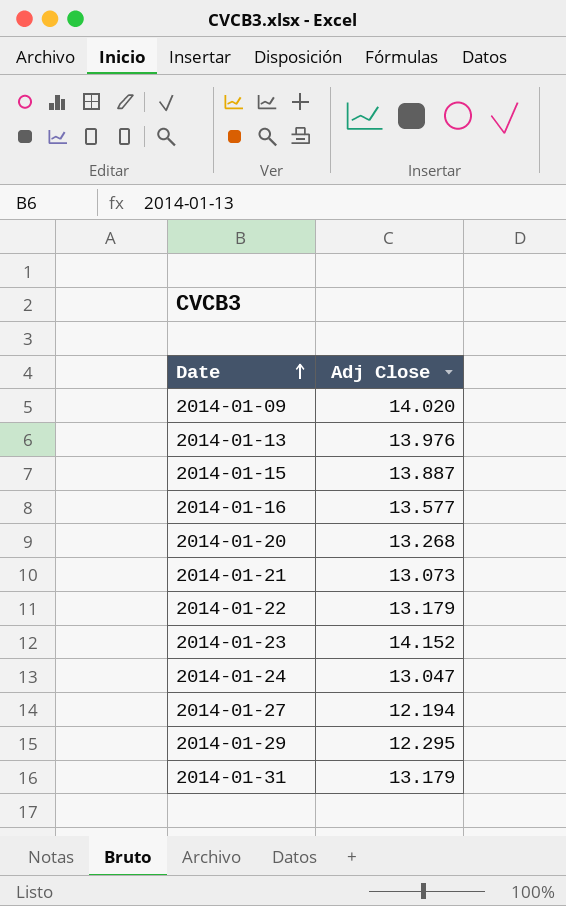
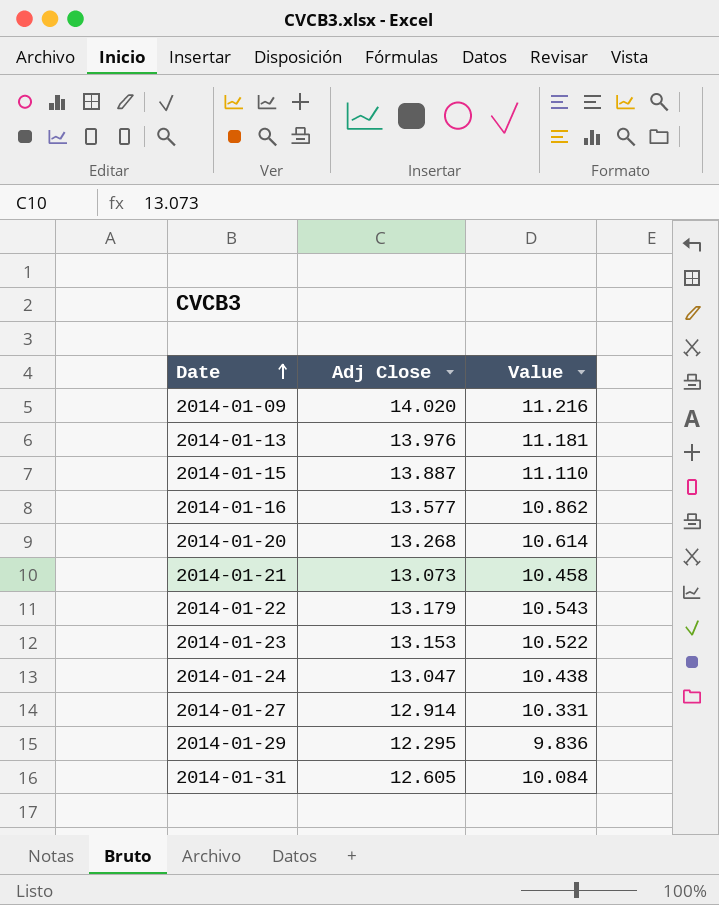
column Value | formula: none -> [Adj Close] * 0.8
2014-01-23 | Adj Close: 14.152 -> 13.153
2014-01-27 | Adj Close: 12.194 -> 12.914
2014-01-31 | Adj Close: 13.179 -> 12.605

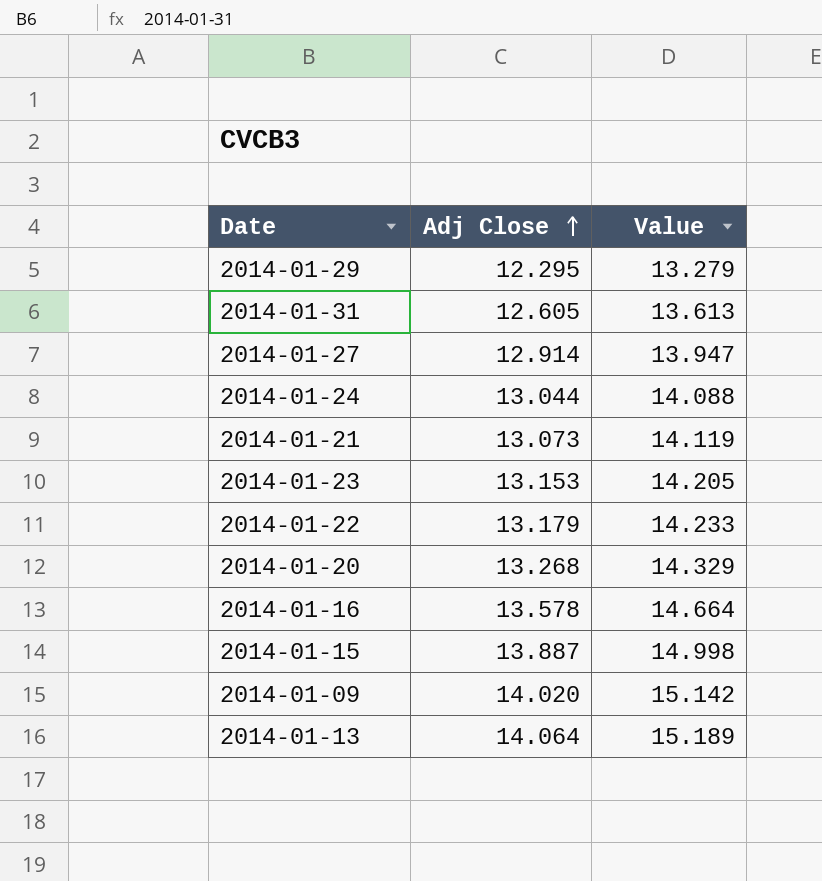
row order: Date ascending -> Adj Close ascending
column Value | formula: [Adj Close] * 0.8 -> [Adj Close] * 1.08
2014-01-24 | Adj Close: 13.047 -> 13.044
2014-01-16 | Adj Close: 13.577 -> 13.578
2014-01-13 | Adj Close: 13.976 -> 14.064

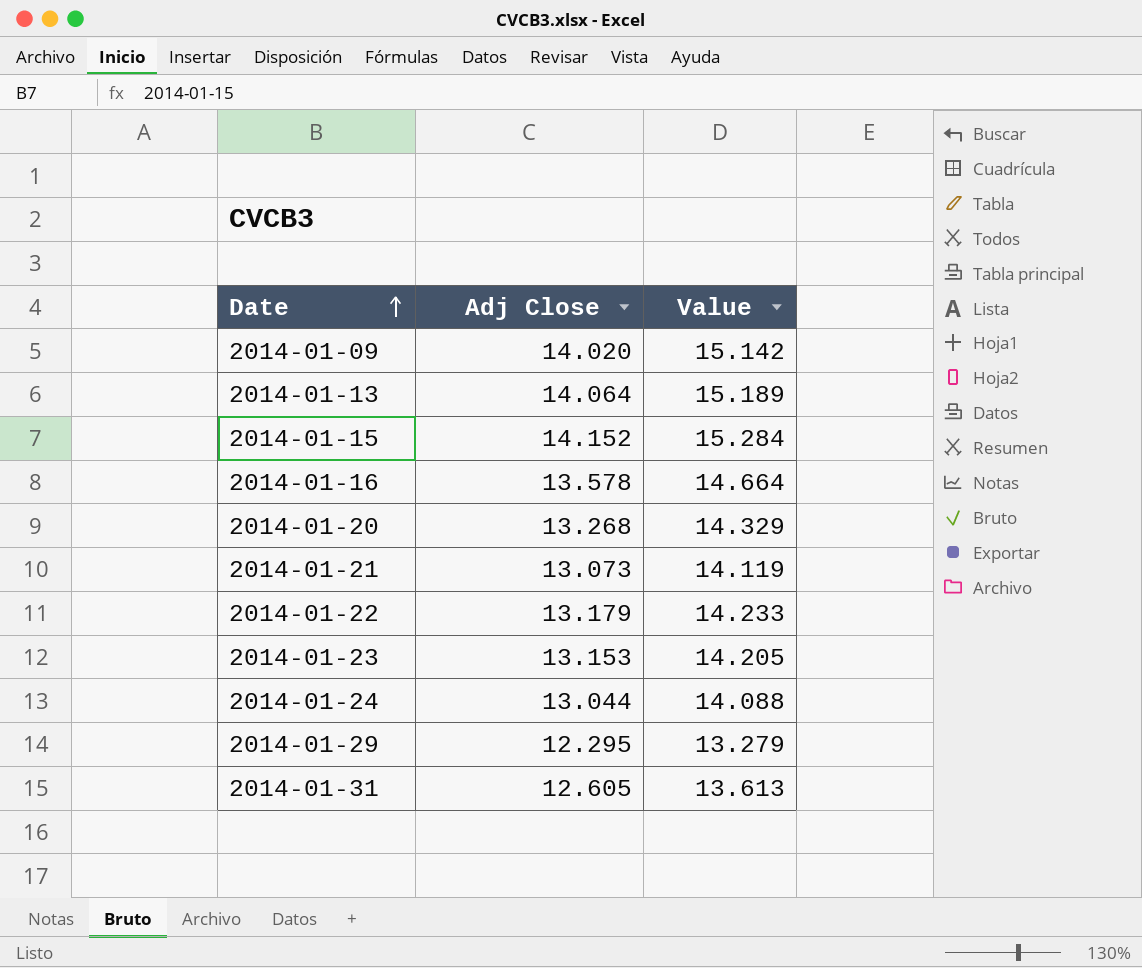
row order: Adj Close ascending -> Date ascending
row 2014-01-27: 12.914 | 13.947 -> none
2014-01-15 | Adj Close: 13.887 -> 14.152
2014-01-15 | Value: 14.998 -> 15.284

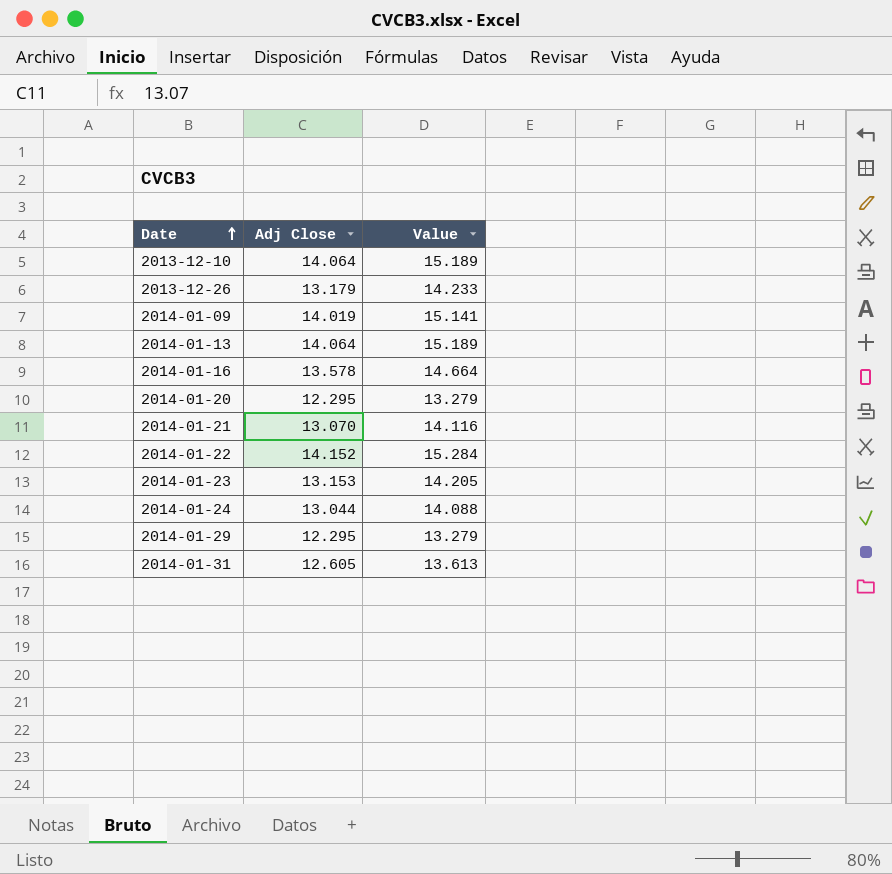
row 2014-01-15: 14.152 | 15.284 -> none
row 2013-12-10: none -> 14.064 | 15.189
row 2013-12-26: none -> 13.179 | 14.233
2014-01-09 | Adj Close: 14.020 -> 14.019
2014-01-09 | Value: 15.142 -> 15.141
2014-01-20 | Adj Close: 13.268 -> 12.295
2014-01-20 | Value: 14.329 -> 13.279
2014-01-21 | Adj Close: 13.073 -> 13.070
2014-01-21 | Value: 14.119 -> 14.116
2014-01-22 | Adj Close: 13.179 -> 14.152
2014-01-22 | Value: 14.233 -> 15.284

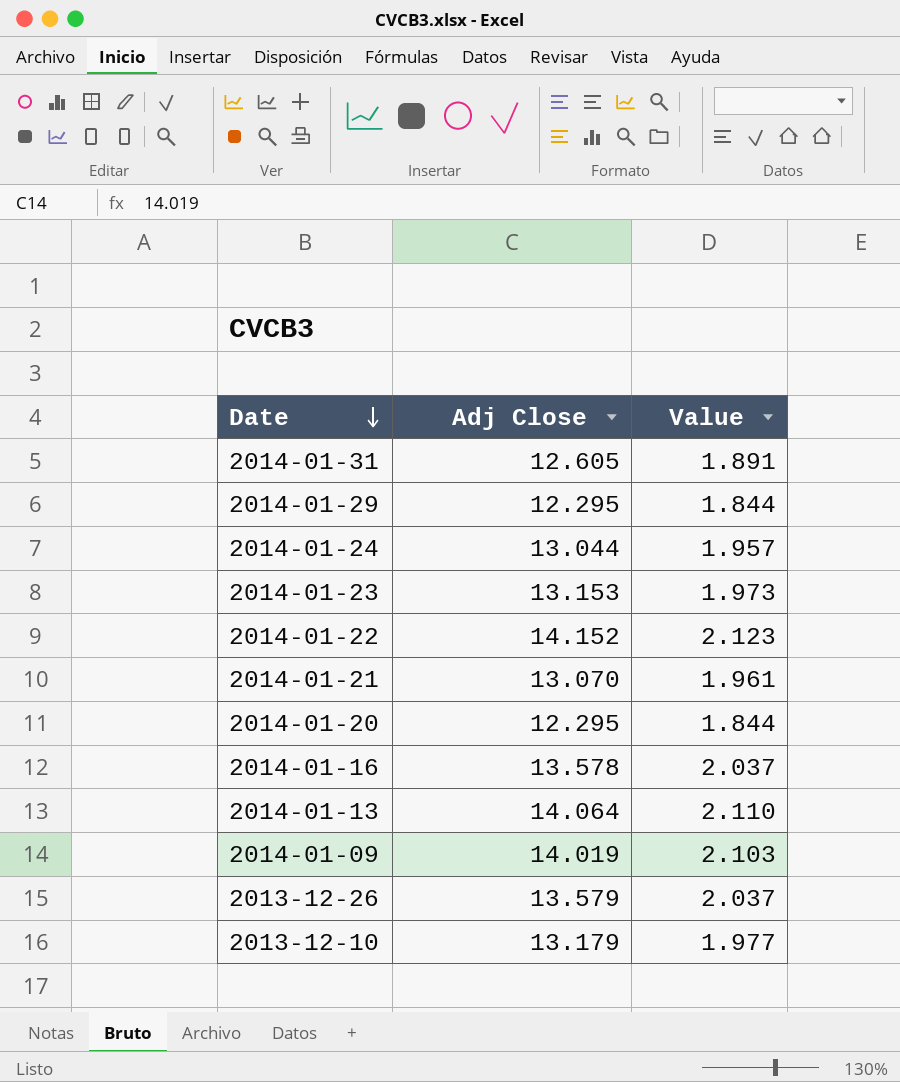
row order: Date ascending -> Date descending
column Value | formula: [Adj Close] * 1.08 -> [Adj Close] * 0.15
2013-12-26 | Adj Close: 13.179 -> 13.579
2013-12-10 | Adj Close: 14.064 -> 13.179

